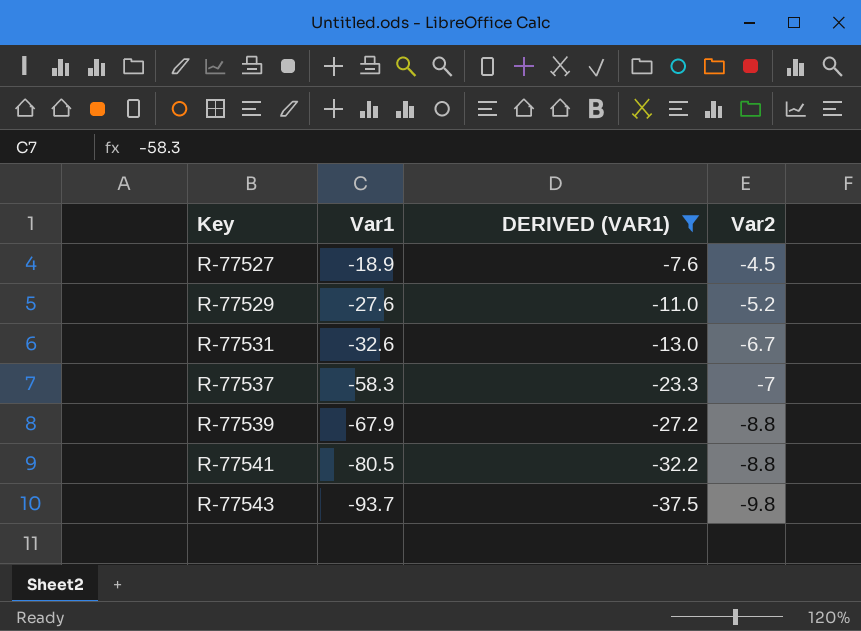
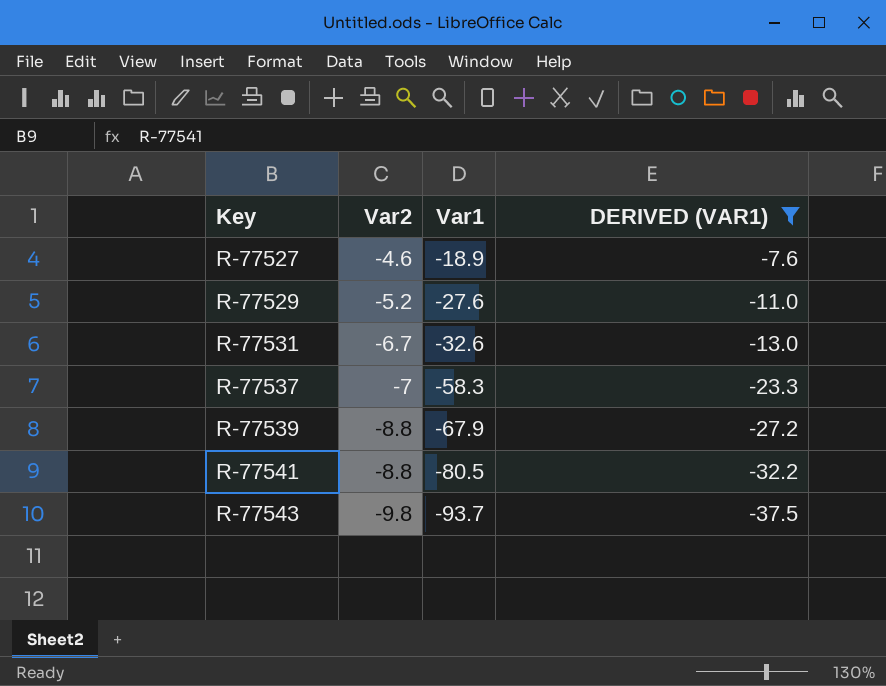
column Var2 | position: 4 -> 2
R-77527 | Var2: -4.5 -> -4.6

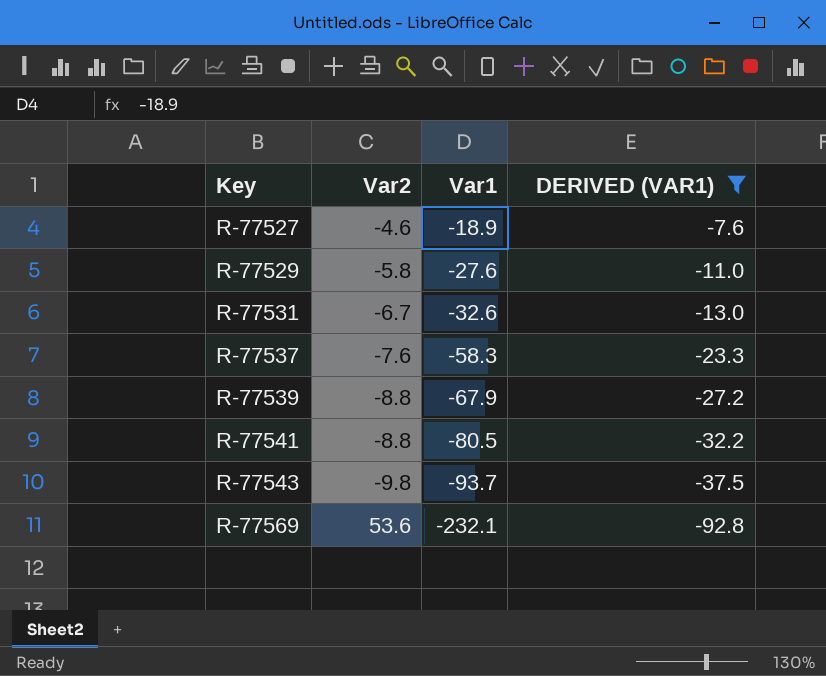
R-77529 | Var2: -5.2 -> -5.8
R-77537 | Var2: -7 -> -7.6
row R-77569: none -> 53.6 | -232.1 | -92.8

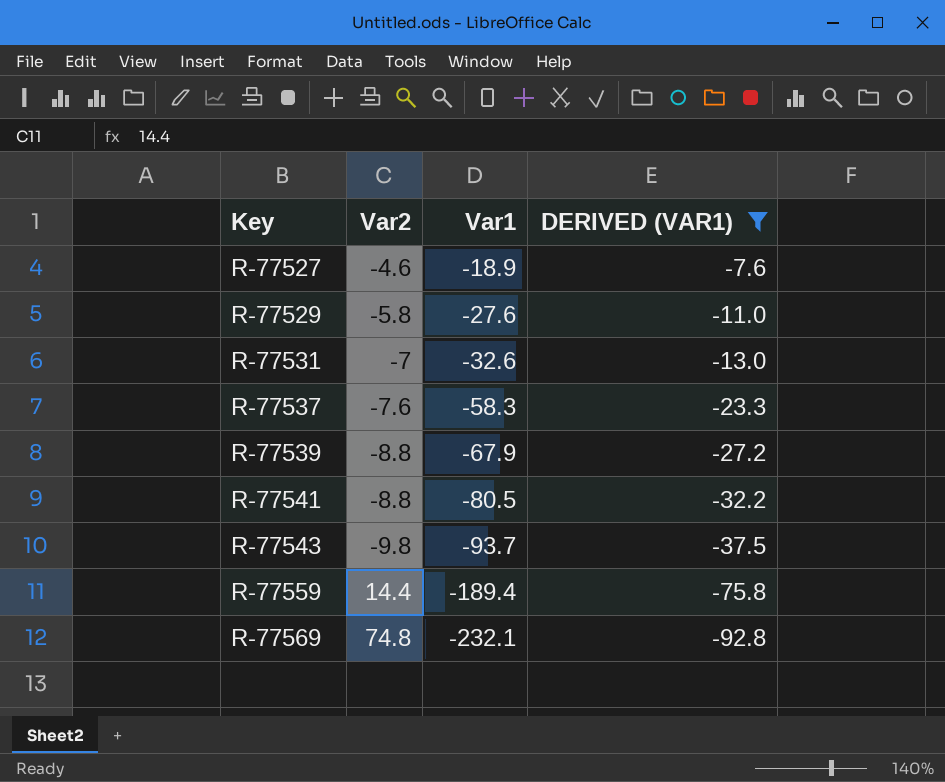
R-77531 | Var2: -6.7 -> -7
row R-77559: none -> 14.4 | -189.4 | -75.8
R-77569 | Var2: 53.6 -> 74.8

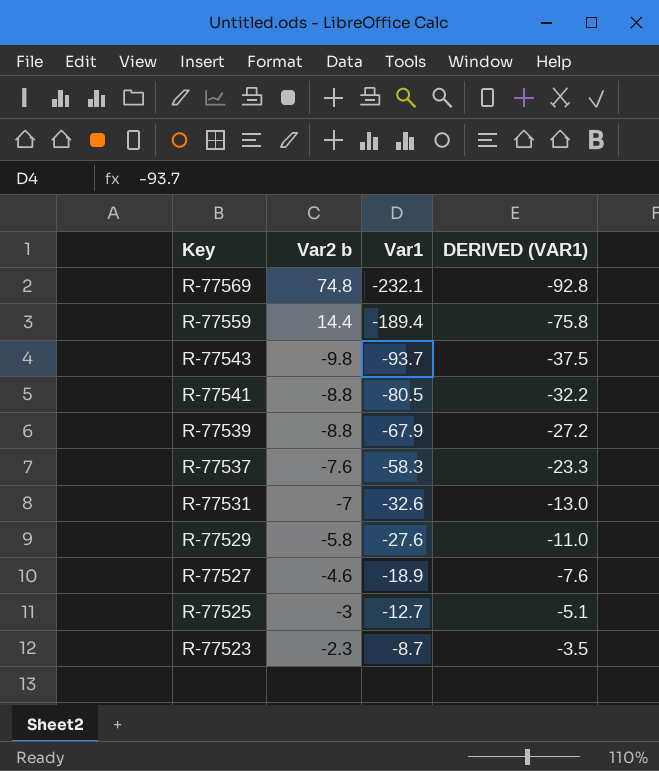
filter: DERIVED (VAR1) <= -7.6 -> none
row order: Key ascending -> Key descending
column name: Var2 -> Var2 b

